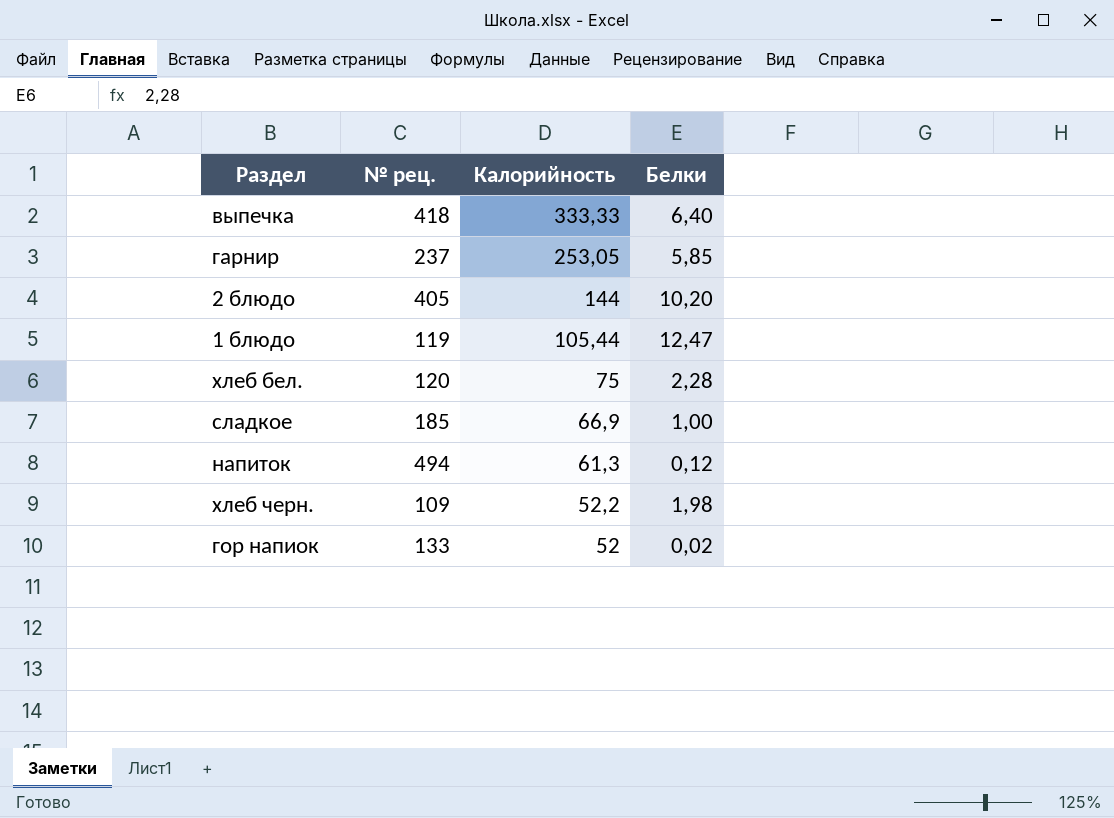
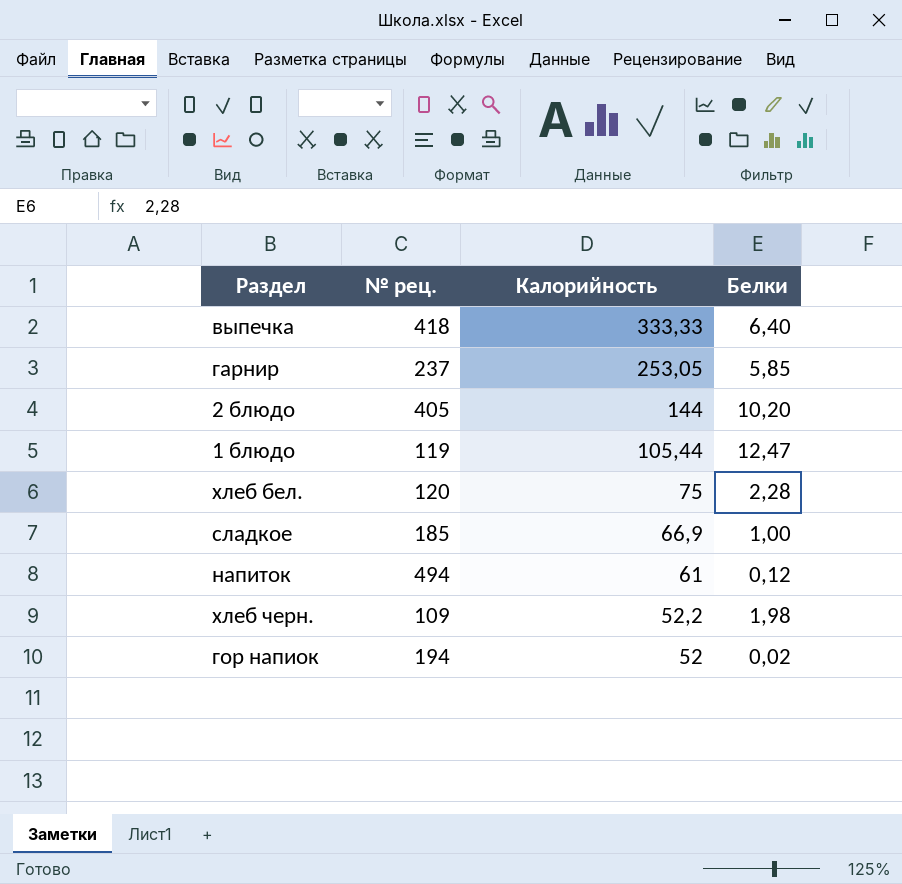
напиток | Калорийность: 61,3 -> 61
гор напиок | № рец.: 133 -> 194

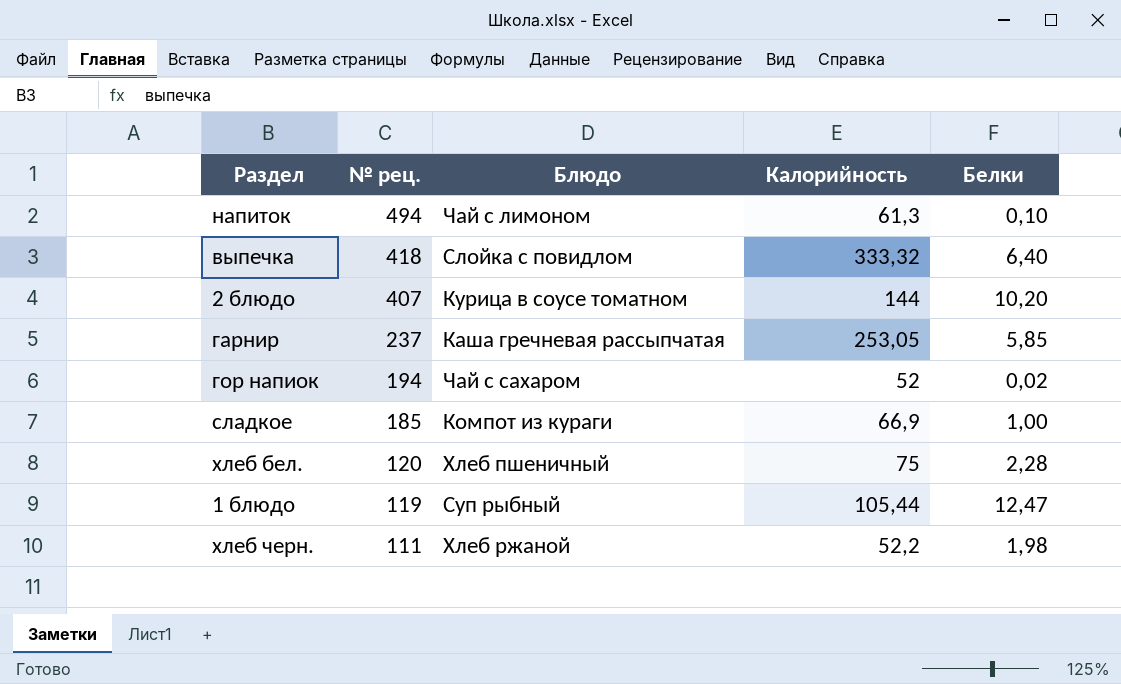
row order: Калорийность descending -> № рец. descending
column Блюдо | position: none -> 3
напиток | Калорийность: 61 -> 61,3
напиток | Белки: 0,12 -> 0,10
выпечка | Калорийность: 333,33 -> 333,32
2 блюдо | № рец.: 405 -> 407
хлеб черн. | № рец.: 109 -> 111

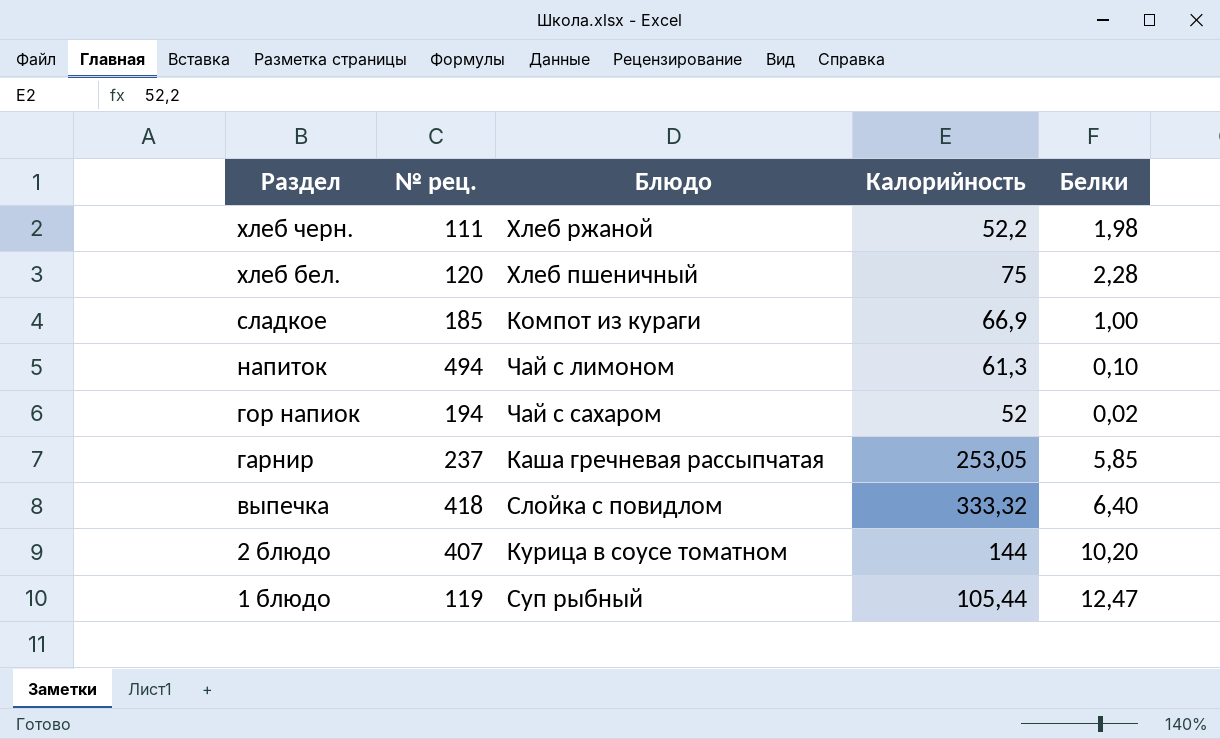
row order: № рец. descending -> Раздел descending

